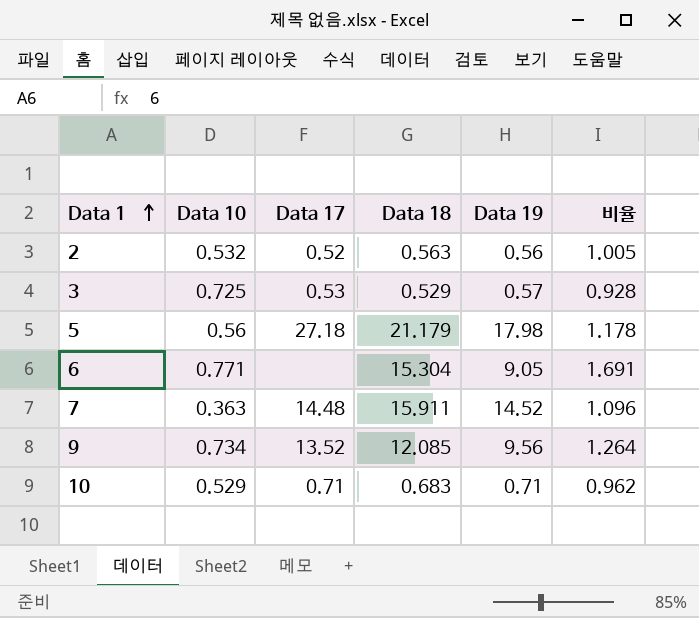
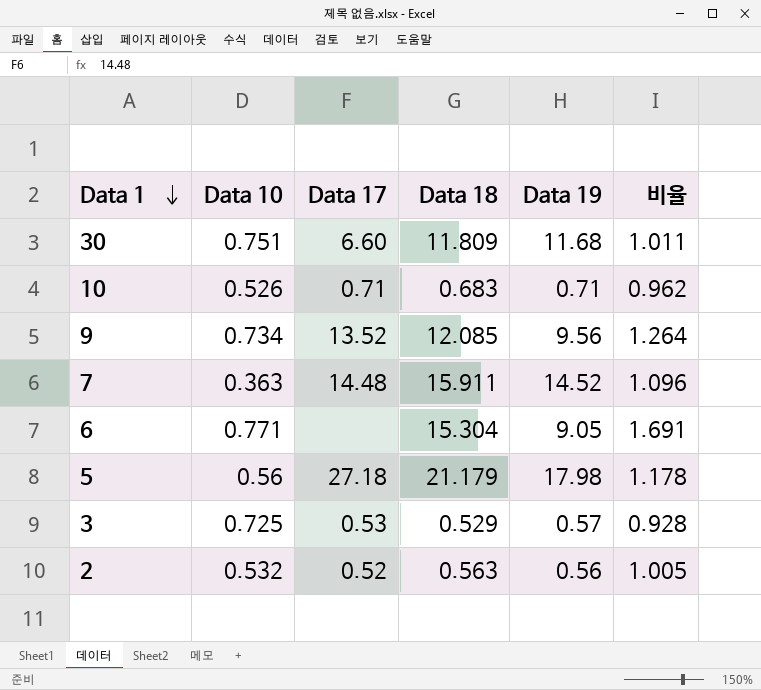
row order: Data 1 ascending -> Data 1 descending
row 30: none -> 0.751 | 6.60 | 11.809 | 11.68 | 1.011
10 | Data 10: 0.529 -> 0.526

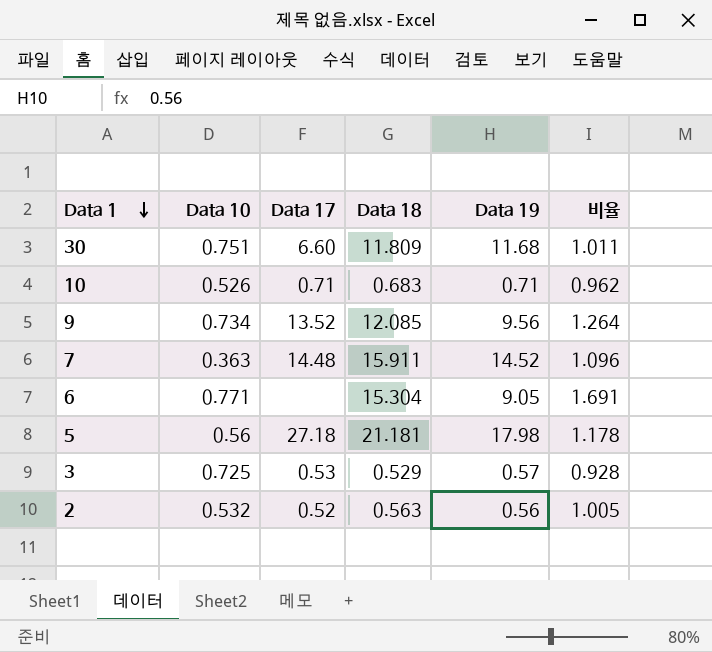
5 | Data 18: 21.179 -> 21.181

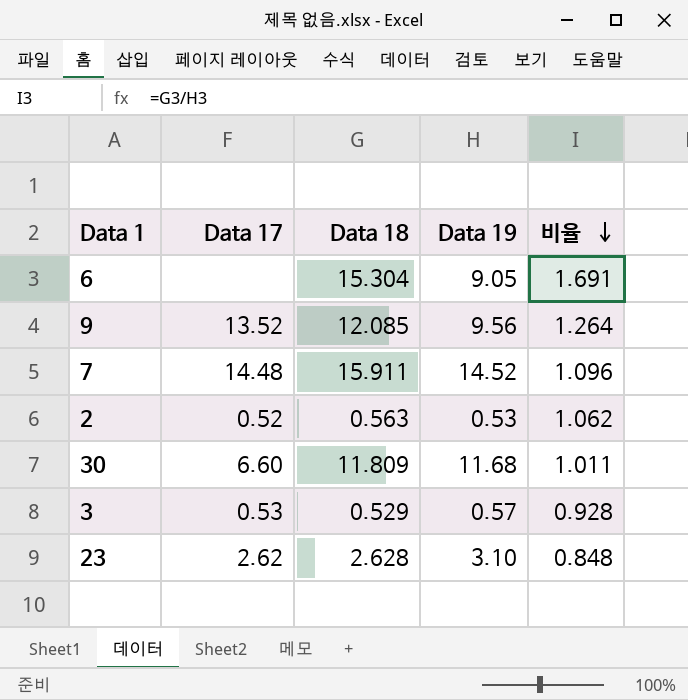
row order: Data 1 descending -> 비율 descending
column Data 10 | position: 2 -> none
row 10: 0.526 | 0.71 | 0.683 | 0.71 | 0.962 -> none
row 5: 0.56 | 27.18 | 21.181 | 17.98 | 1.178 -> none
2 | Data 19: 0.56 -> 0.53
2 | 비율: 1.005 -> 1.062
row 23: none -> 2.62 | 2.628 | 3.10 | 0.848

